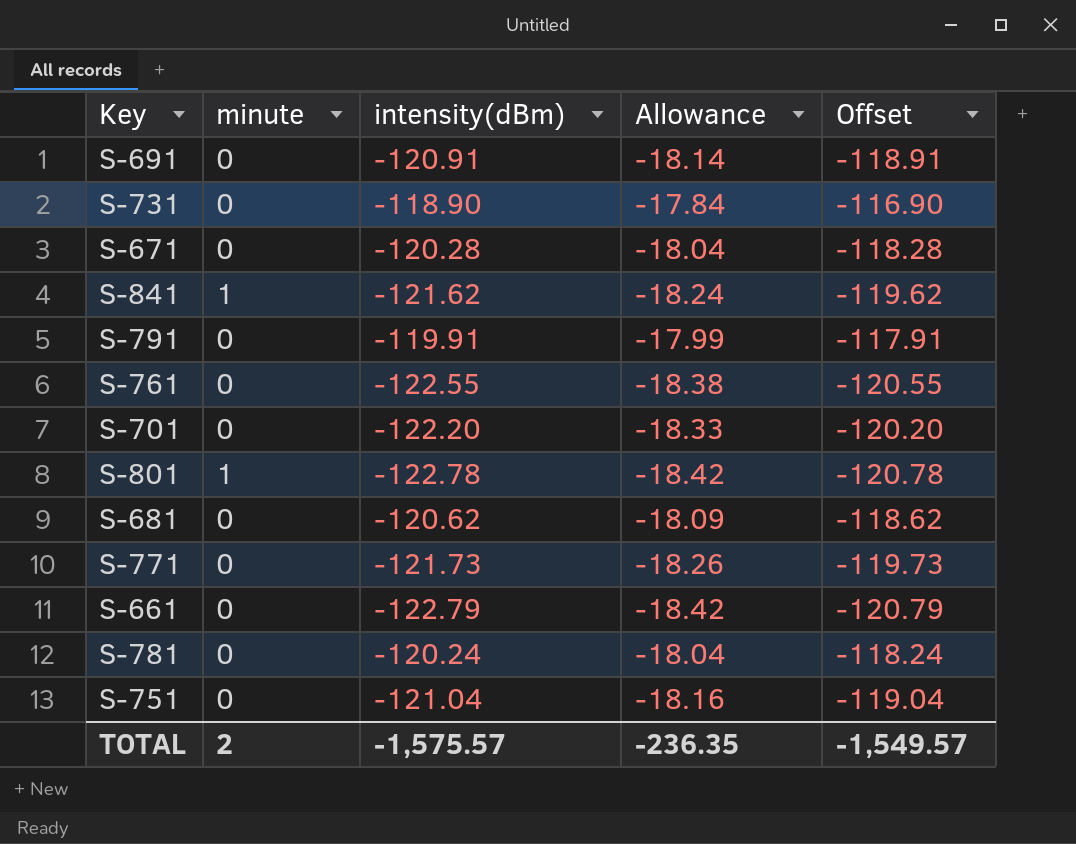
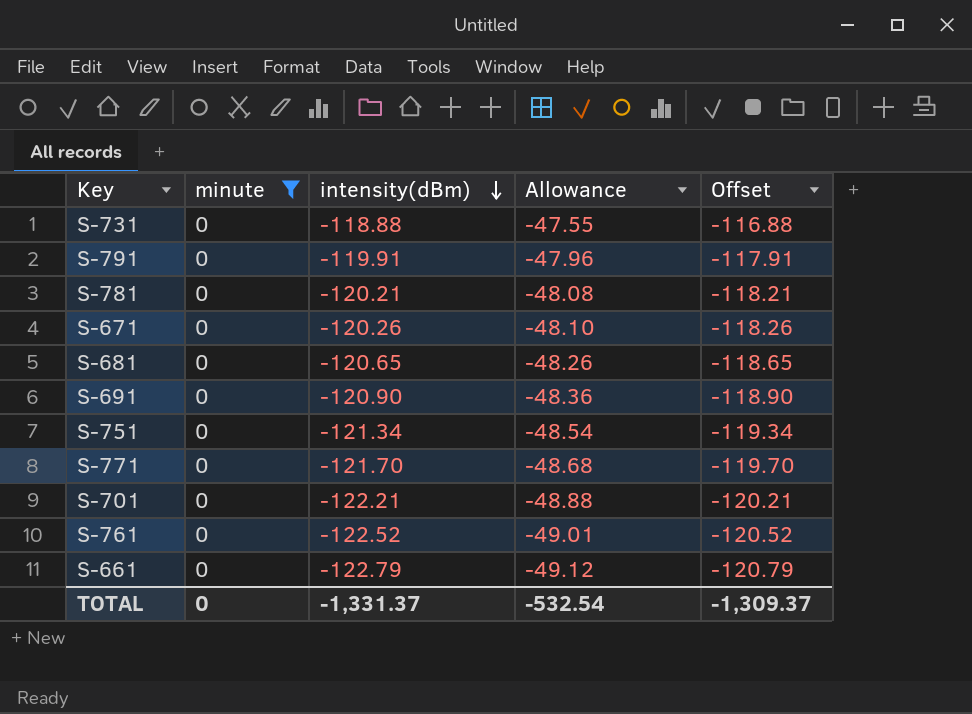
filter: none -> minute = 0
row order: none -> intensity(dBm) descending
column Allowance | formula: [intensity(dBm)] * 0.15 -> [intensity(dBm)] * 0.4
S-731 | intensity(dBm): -118.90 -> -118.88
S-731 | Offset: -116.90 -> -116.88
S-781 | intensity(dBm): -120.24 -> -120.21
S-781 | Offset: -118.24 -> -118.21
S-671 | intensity(dBm): -120.28 -> -120.26
S-671 | Offset: -118.28 -> -118.26
S-681 | intensity(dBm): -120.62 -> -120.65
S-681 | Offset: -118.62 -> -118.65
S-691 | intensity(dBm): -120.91 -> -120.90
S-691 | Offset: -118.91 -> -118.90
S-751 | intensity(dBm): -121.04 -> -121.34
S-751 | Offset: -119.04 -> -119.34
S-771 | intensity(dBm): -121.73 -> -121.70
S-771 | Offset: -119.73 -> -119.70
S-701 | intensity(dBm): -122.20 -> -122.21
S-701 | Offset: -120.20 -> -120.21
S-761 | intensity(dBm): -122.55 -> -122.52
S-761 | Offset: -120.55 -> -120.52
TOTAL | minute: 2 -> 0
TOTAL | intensity(dBm): -1,575.57 -> -1,331.37
TOTAL | Allowance: -236.35 -> -532.54
TOTAL | Offset: -1,549.57 -> -1,309.37

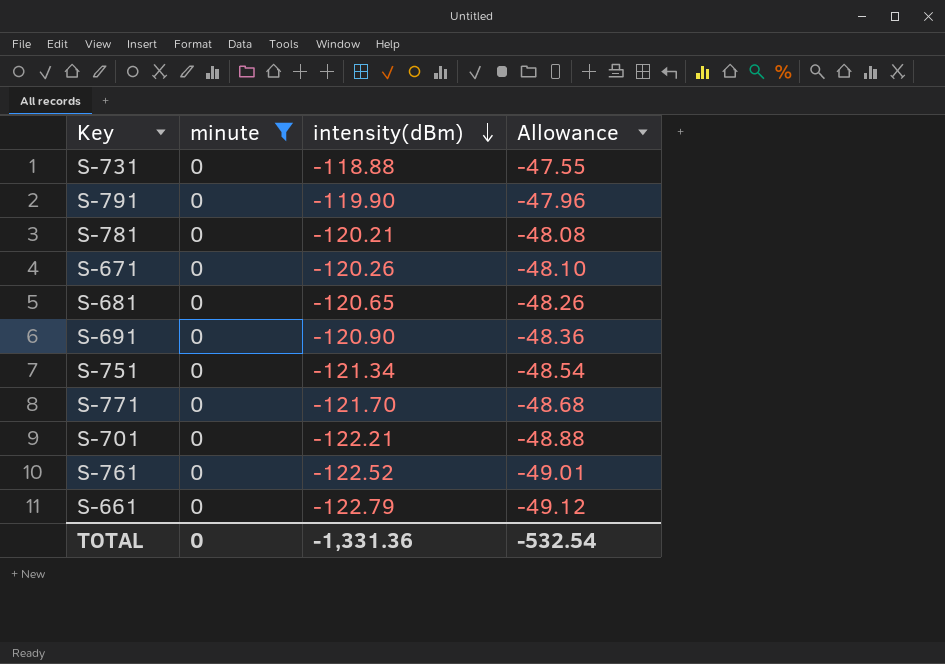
column Offset | formula: [intensity(dBm)] + 2 -> none
S-791 | intensity(dBm): -119.91 -> -119.90
TOTAL | intensity(dBm): -1,331.37 -> -1,331.36

